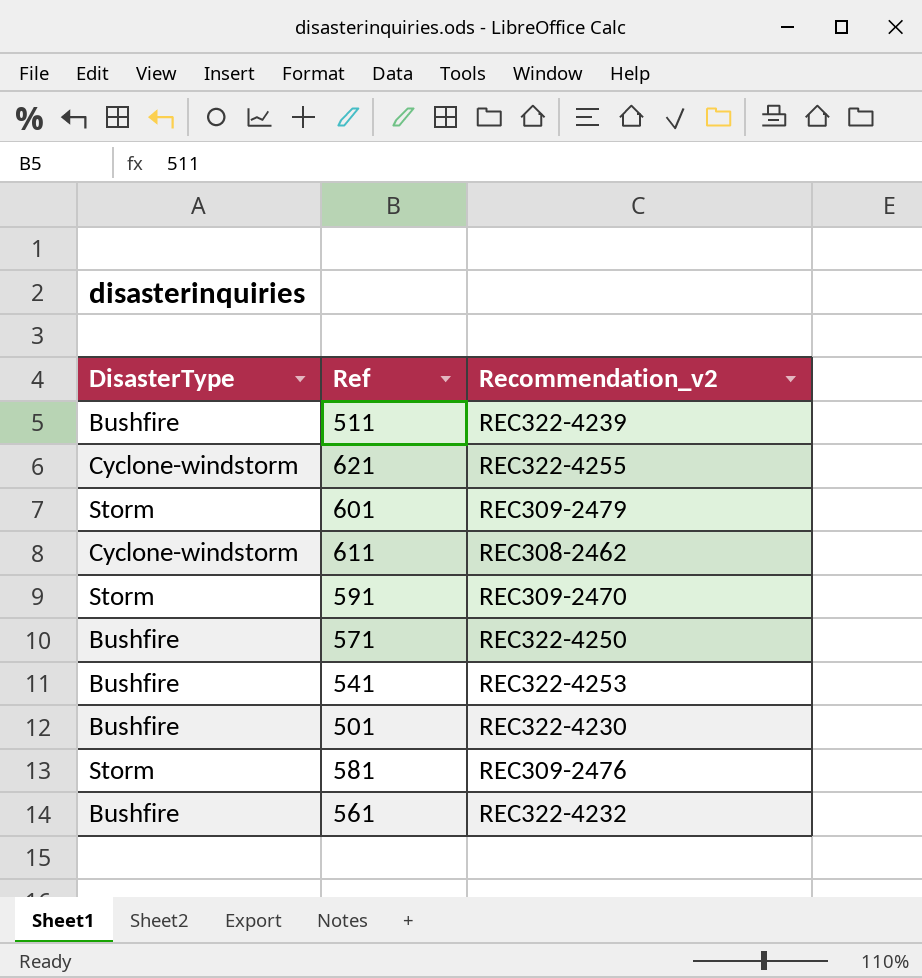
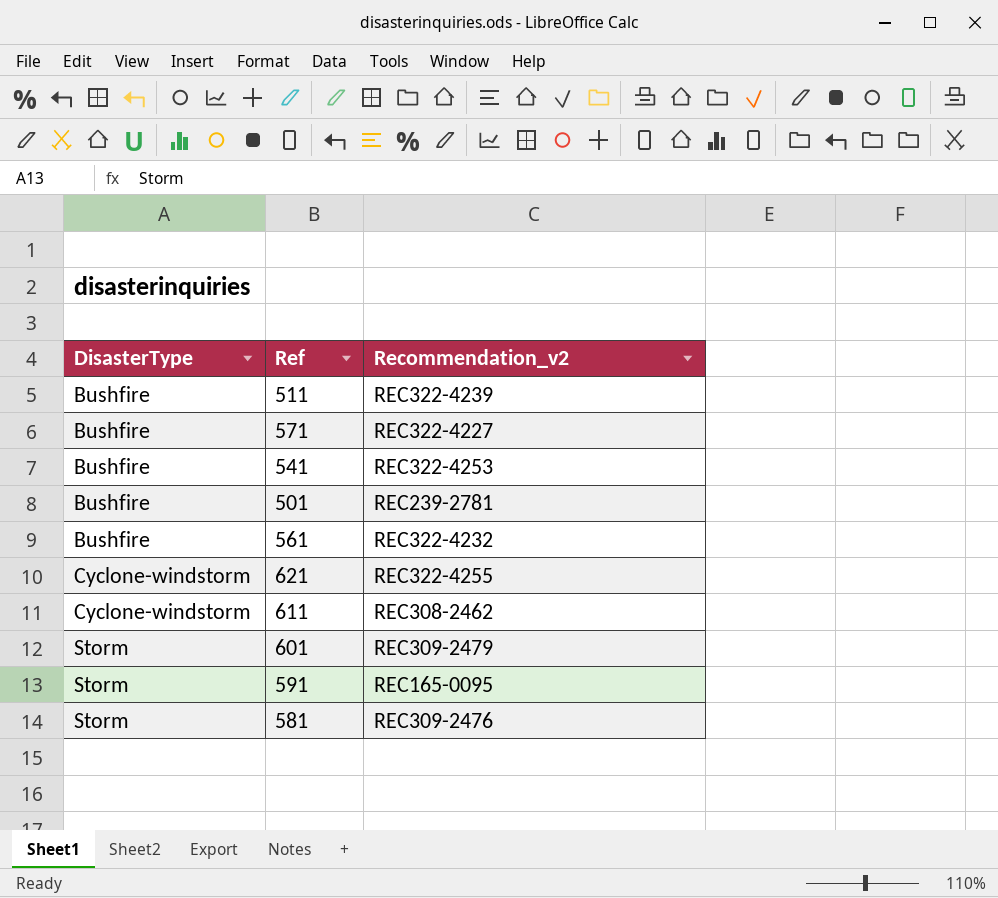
row order: none -> DisasterType ascending
571 | Recommendation_v2: REC322-4250 -> REC322-4227
501 | Recommendation_v2: REC322-4230 -> REC239-2781
591 | Recommendation_v2: REC309-2470 -> REC165-0095

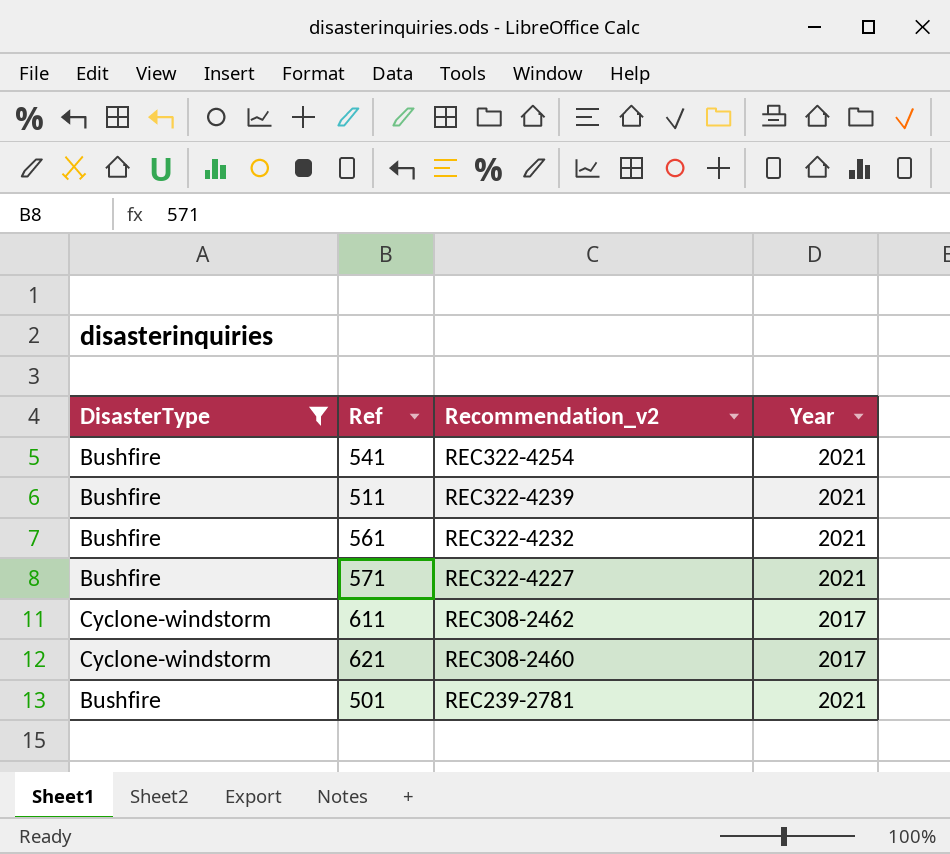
filter: none -> DisasterType != Storm
row order: DisasterType ascending -> Recommendation_v2 descending
column Year | position: none -> 4
541 | Recommendation_v2: REC322-4253 -> REC322-4254
621 | Recommendation_v2: REC322-4255 -> REC308-2460

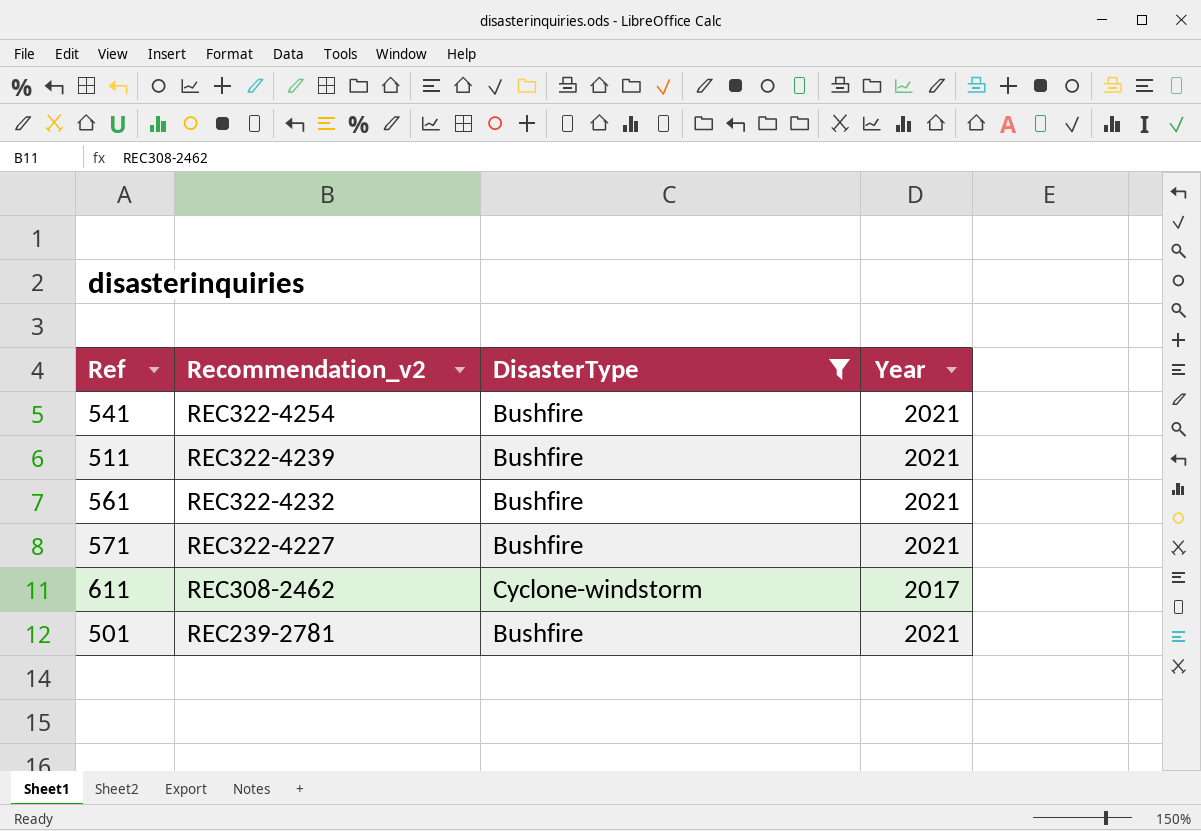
column DisasterType | position: 1 -> 3
row 621: Cyclone-windstorm | REC308-2460 | 2017 -> none

